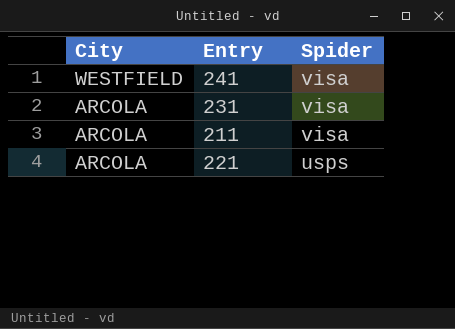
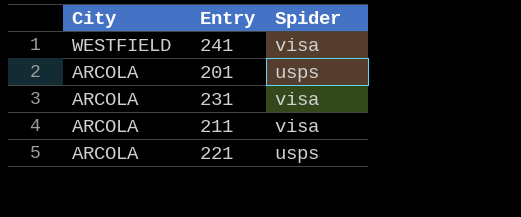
row 201: none -> ARCOLA | usps

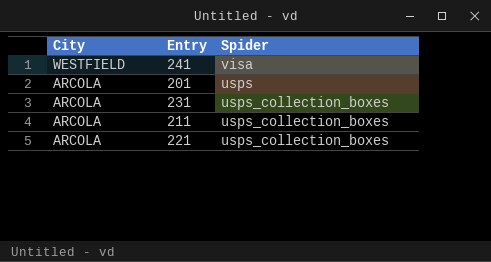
231 | Spider: visa -> usps_collection_boxes
211 | Spider: visa -> usps_collection_boxes
221 | Spider: usps -> usps_collection_boxes

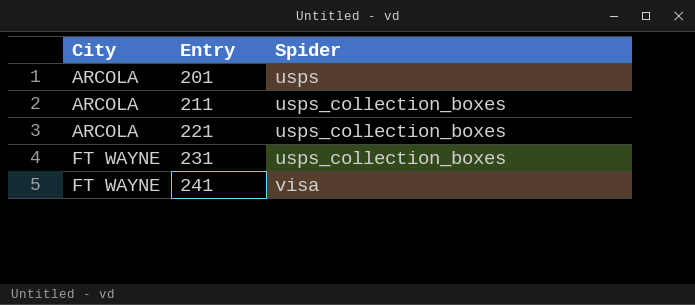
row order: City descending -> City ascending
231 | City: ARCOLA -> FT WAYNE
241 | City: WESTFIELD -> FT WAYNE

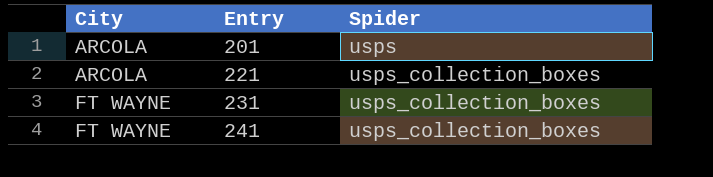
row 211: ARCOLA | usps_collection_boxes -> none
241 | Spider: visa -> usps_collection_boxes

